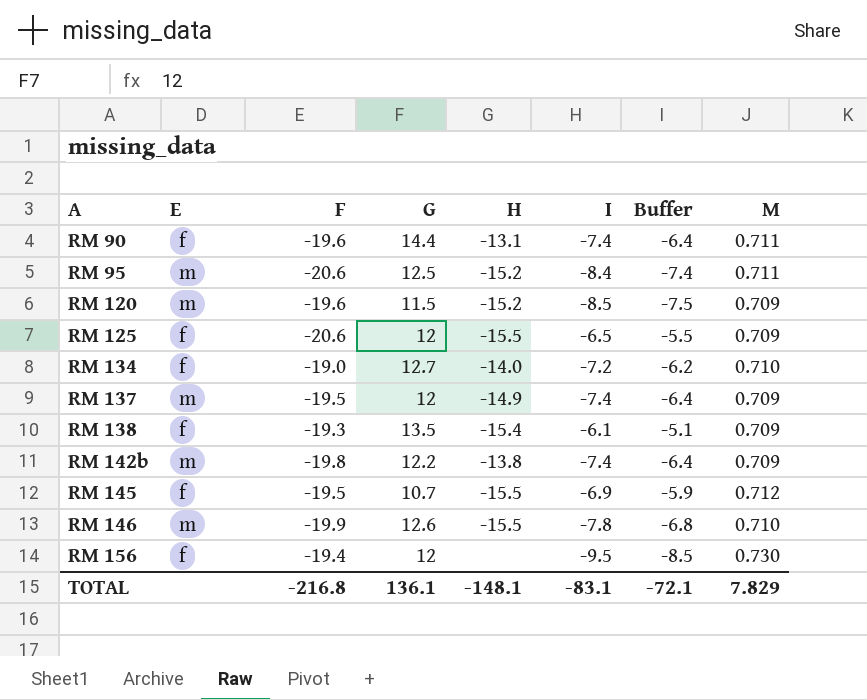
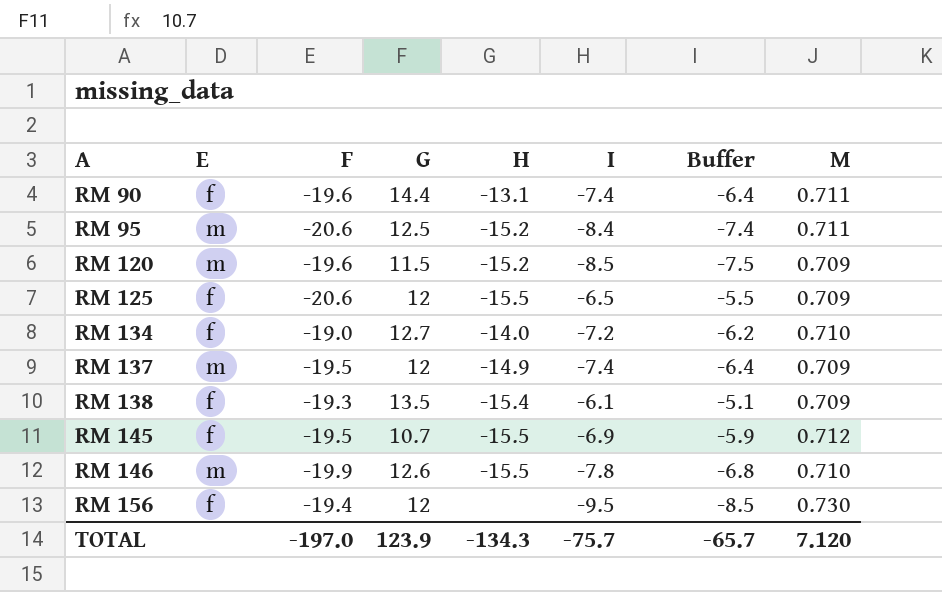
row RM 142b: m | -19.8 | 12.2 | -13.8 | -7.4 | -6.4 | 0.709 -> none
TOTAL | F: -216.8 -> -197.0
TOTAL | G: 136.1 -> 123.9
TOTAL | H: -148.1 -> -134.3
TOTAL | I: -83.1 -> -75.7
TOTAL | Buffer: -72.1 -> -65.7
TOTAL | M: 7.829 -> 7.120

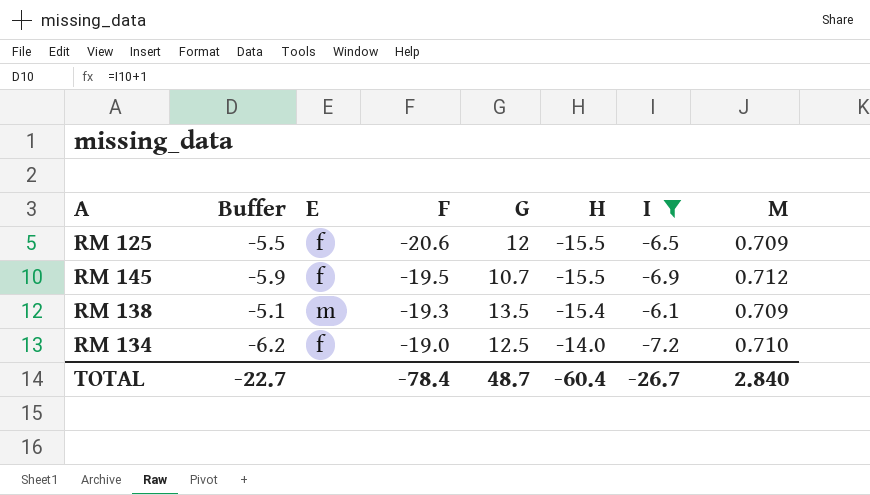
filter: none -> I >= -7.2
row order: A ascending -> F ascending
column Buffer | position: 7 -> 2
RM 138 | E: f -> m
RM 134 | G: 12.7 -> 12.5
TOTAL | Buffer: -65.7 -> -22.7
TOTAL | F: -197.0 -> -78.4
TOTAL | G: 123.9 -> 48.7
TOTAL | H: -134.3 -> -60.4
TOTAL | I: -75.7 -> -26.7
TOTAL | M: 7.120 -> 2.840

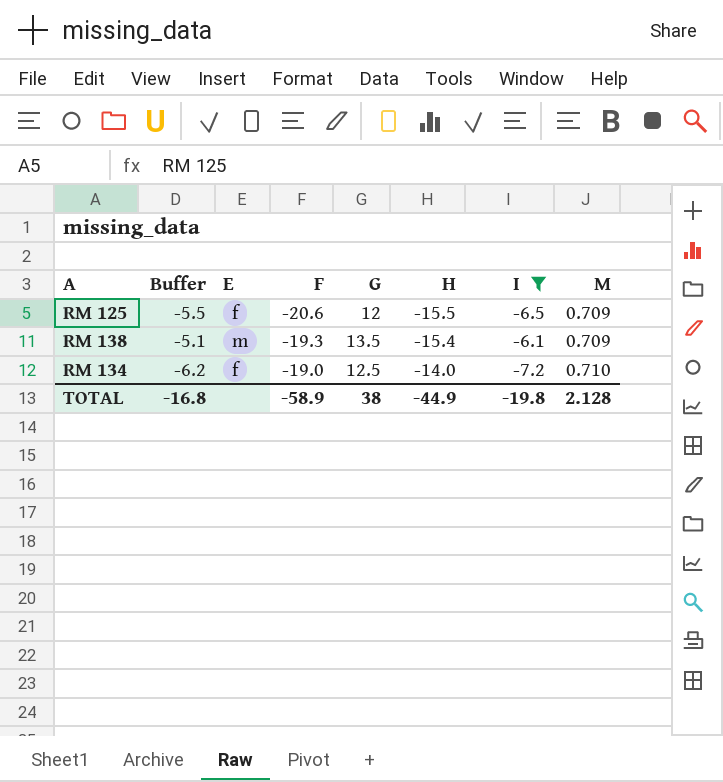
row RM 145: -5.9 | f | -19.5 | 10.7 | -15.5 | -6.9 | 0.712 -> none
TOTAL | Buffer: -22.7 -> -16.8
TOTAL | F: -78.4 -> -58.9
TOTAL | G: 48.7 -> 38
TOTAL | H: -60.4 -> -44.9
TOTAL | I: -26.7 -> -19.8
TOTAL | M: 2.840 -> 2.128

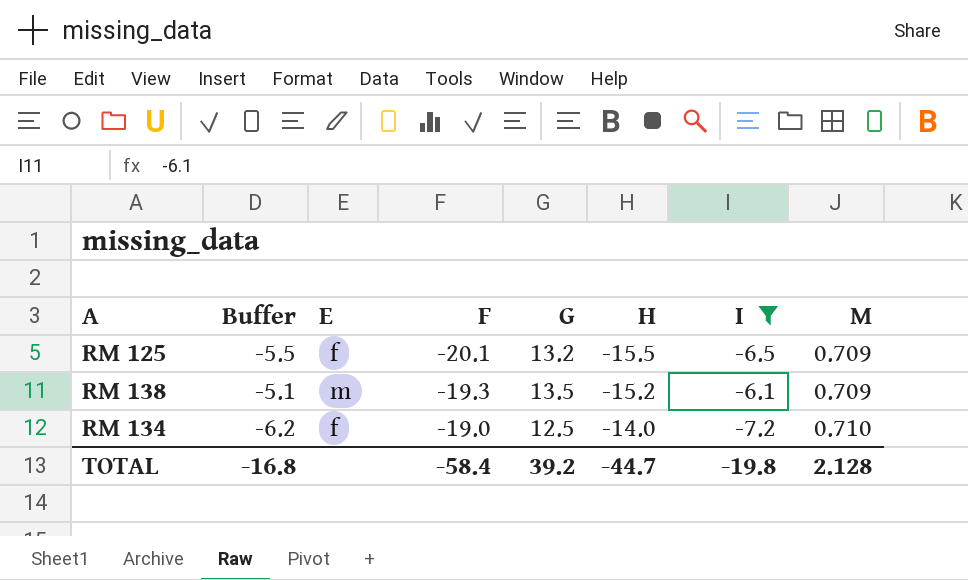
RM 125 | F: -20.6 -> -20.1
RM 125 | G: 12 -> 13.2
RM 138 | H: -15.4 -> -15.2
TOTAL | F: -58.9 -> -58.4
TOTAL | G: 38 -> 39.2
TOTAL | H: -44.9 -> -44.7

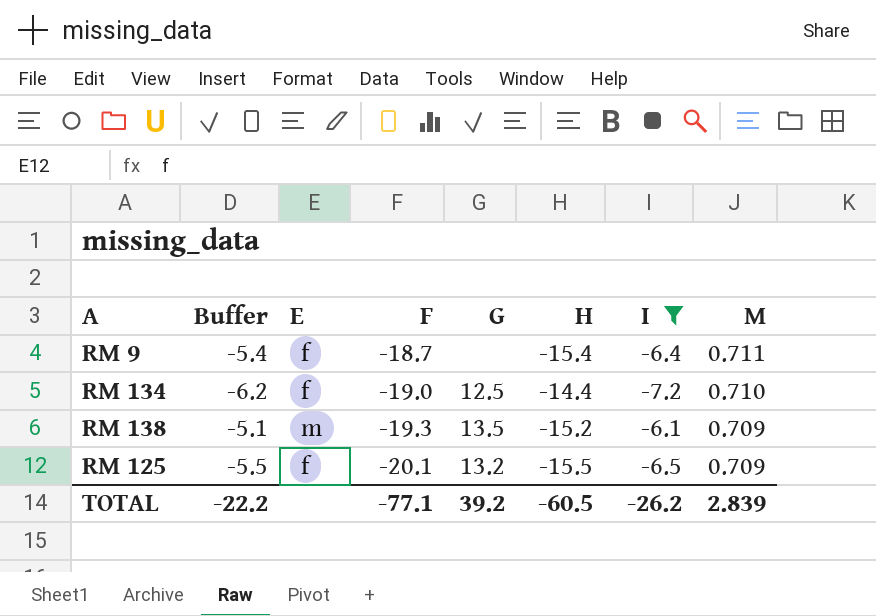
row order: F ascending -> F descending
row RM 9: none -> -5.4 | f | -18.7 | none | -15.4 | -6.4 | 0.711
RM 134 | H: -14.0 -> -14.4
TOTAL | Buffer: -16.8 -> -22.2
TOTAL | F: -58.4 -> -77.1
TOTAL | H: -44.7 -> -60.5
TOTAL | I: -19.8 -> -26.2
TOTAL | M: 2.128 -> 2.839

